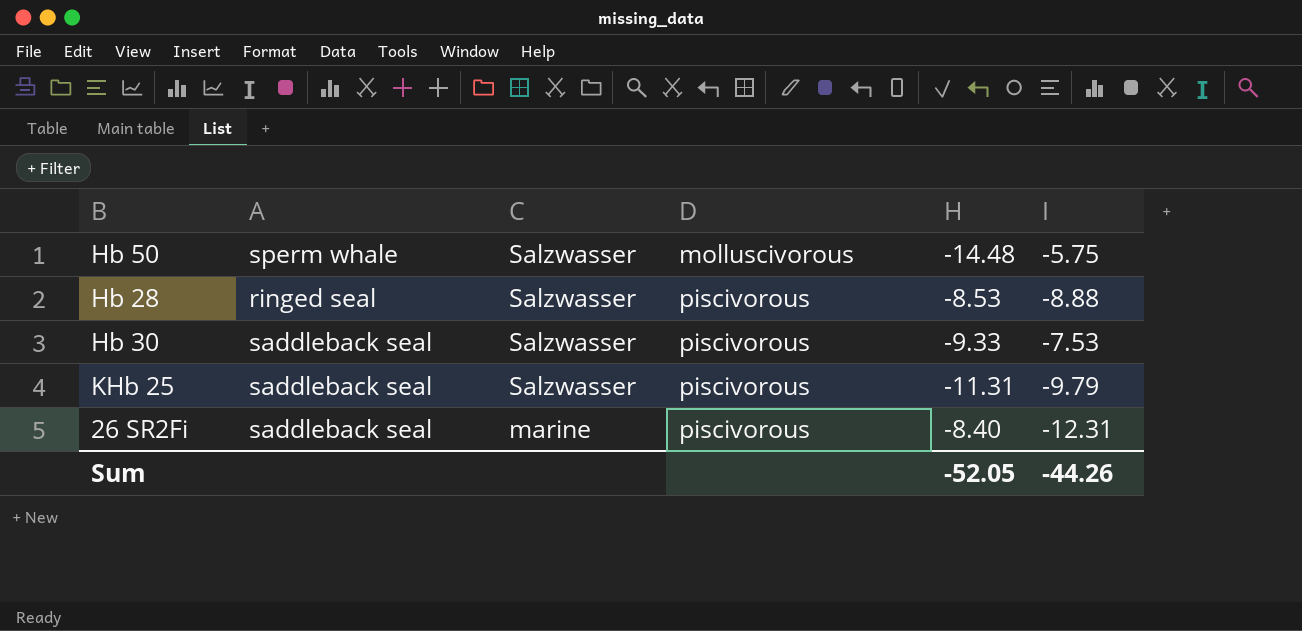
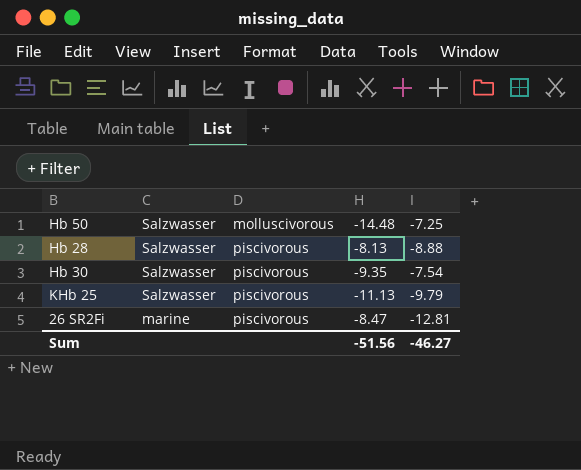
column A | position: 2 -> none
Hb 50 | I: -5.75 -> -7.25
Hb 28 | H: -8.53 -> -8.13
Hb 30 | H: -9.33 -> -9.35
Hb 30 | I: -7.53 -> -7.54
KHb 25 | H: -11.31 -> -11.13
26 SR2Fi | H: -8.40 -> -8.47
26 SR2Fi | I: -12.31 -> -12.81
Sum | H: -52.05 -> -51.56
Sum | I: -44.26 -> -46.27

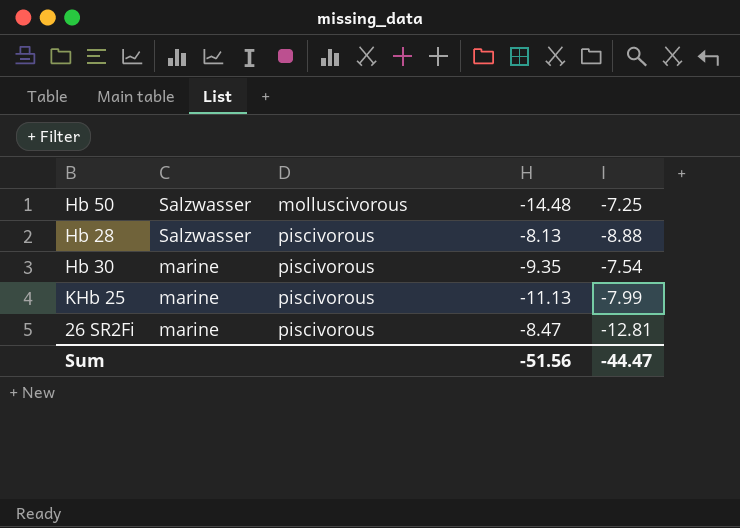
Hb 30 | C: Salzwasser -> marine
KHb 25 | C: Salzwasser -> marine
KHb 25 | I: -9.79 -> -7.99
Sum | I: -46.27 -> -44.47

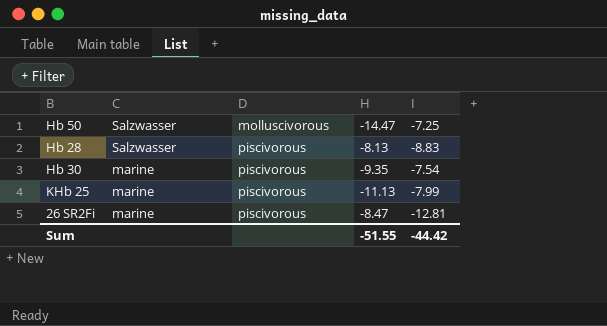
Hb 50 | H: -14.48 -> -14.47
Hb 28 | I: -8.88 -> -8.83
Sum | H: -51.56 -> -51.55
Sum | I: -44.47 -> -44.42

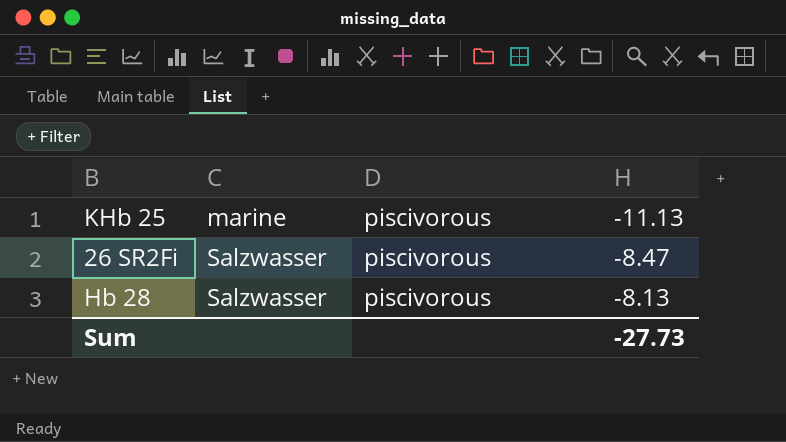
row order: C descending -> C ascending
column I | position: 5 -> none
row Hb 50: Salzwasser | molluscivorous | -14.47 | -7.25 -> none
row Hb 30: marine | piscivorous | -9.35 | -7.54 -> none
26 SR2Fi | C: marine -> Salzwasser
Sum | H: -51.55 -> -27.73

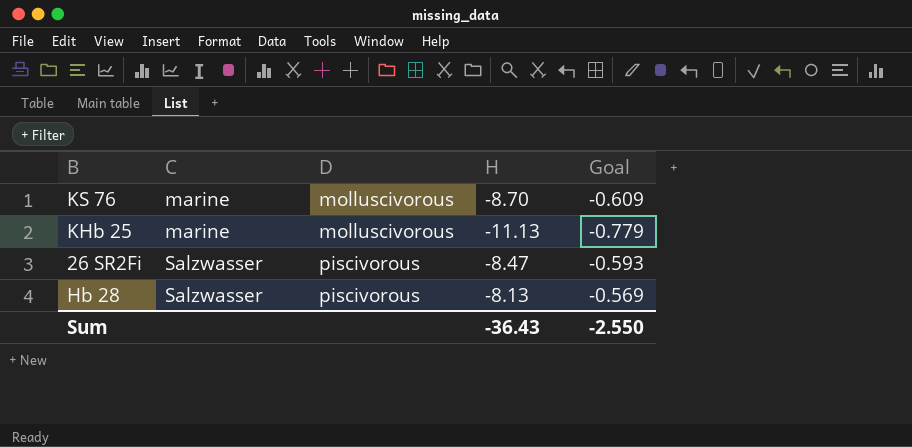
column Goal | formula: none -> [H] * 0.07
row KS 76: none -> marine | molluscivorous | -8.70 | -0.609
KHb 25 | D: piscivorous -> molluscivorous
Sum | H: -27.73 -> -36.43

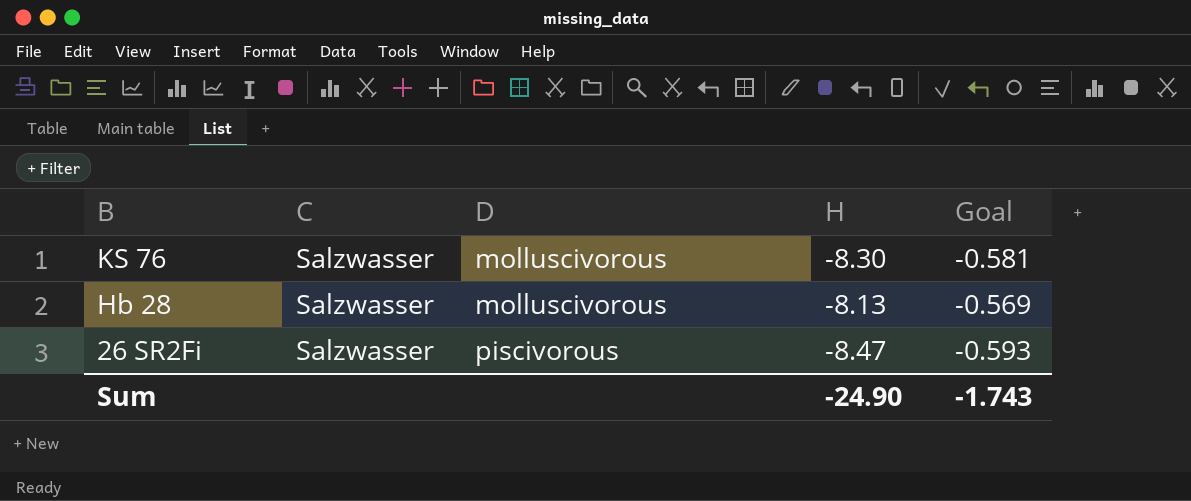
row order: C ascending -> B descending
row KHb 25: marine | molluscivorous | -11.13 | -0.779 -> none
KS 76 | C: marine -> Salzwasser
KS 76 | H: -8.70 -> -8.30
KS 76 | Goal: -0.609 -> -0.581
Hb 28 | D: piscivorous -> molluscivorous
Sum | H: -36.43 -> -24.90
Sum | Goal: -2.550 -> -1.743

